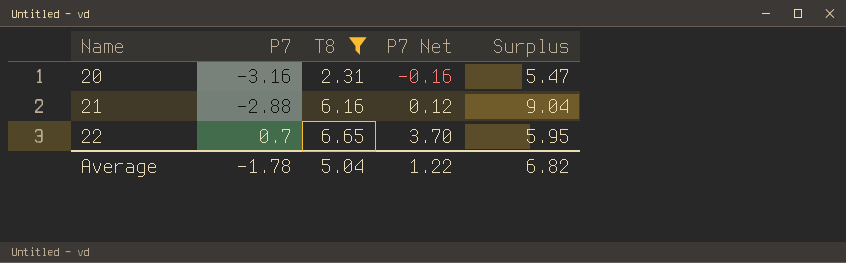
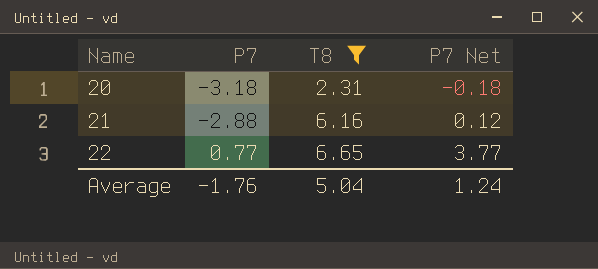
column Surplus | formula: [T8] - [P7] -> none
20 | P7: -3.16 -> -3.18
20 | P7 Net: -0.16 -> -0.18
22 | P7: 0.7 -> 0.77
22 | P7 Net: 3.70 -> 3.77
Average | P7: -1.78 -> -1.76
Average | P7 Net: 1.22 -> 1.24

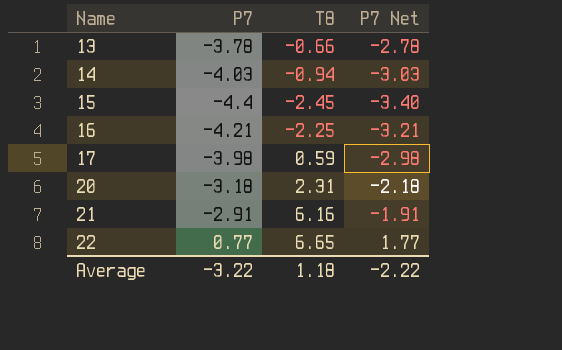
filter: T8 >= 2.31 -> none
column P7 Net | formula: [P7] + 3 -> [P7] + 1
21 | P7: -2.88 -> -2.91
Average | P7: -1.76 -> -3.22
Average | T8: 5.04 -> 1.18
Average | P7 Net: 1.24 -> -2.22

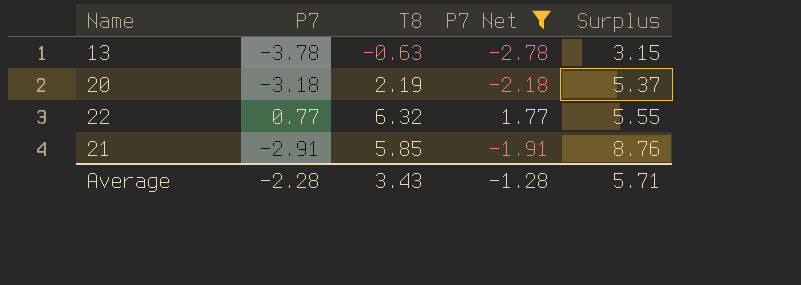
filter: none -> P7 Net >= -2.78
row order: Name ascending -> Surplus ascending
column Surplus | formula: none -> [T8] - [P7]
13 | T8: -0.66 -> -0.63
20 | T8: 2.31 -> 2.19
22 | T8: 6.65 -> 6.32
21 | T8: 6.16 -> 5.85
Average | P7: -3.22 -> -2.28
Average | T8: 1.18 -> 3.43
Average | P7 Net: -2.22 -> -1.28

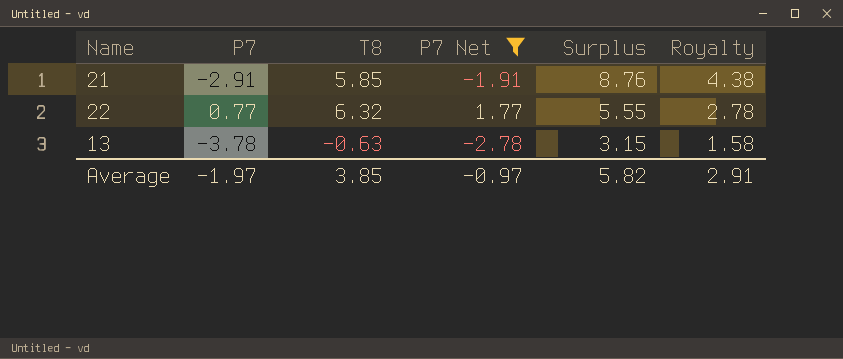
row order: Surplus ascending -> Surplus descending
column Royalty | formula: none -> [Surplus] * 0.5
row 20: -3.18 | 2.19 | -2.18 | 5.37 -> none
Average | P7: -2.28 -> -1.97
Average | T8: 3.43 -> 3.85
Average | P7 Net: -1.28 -> -0.97
Average | Surplus: 5.71 -> 5.82

